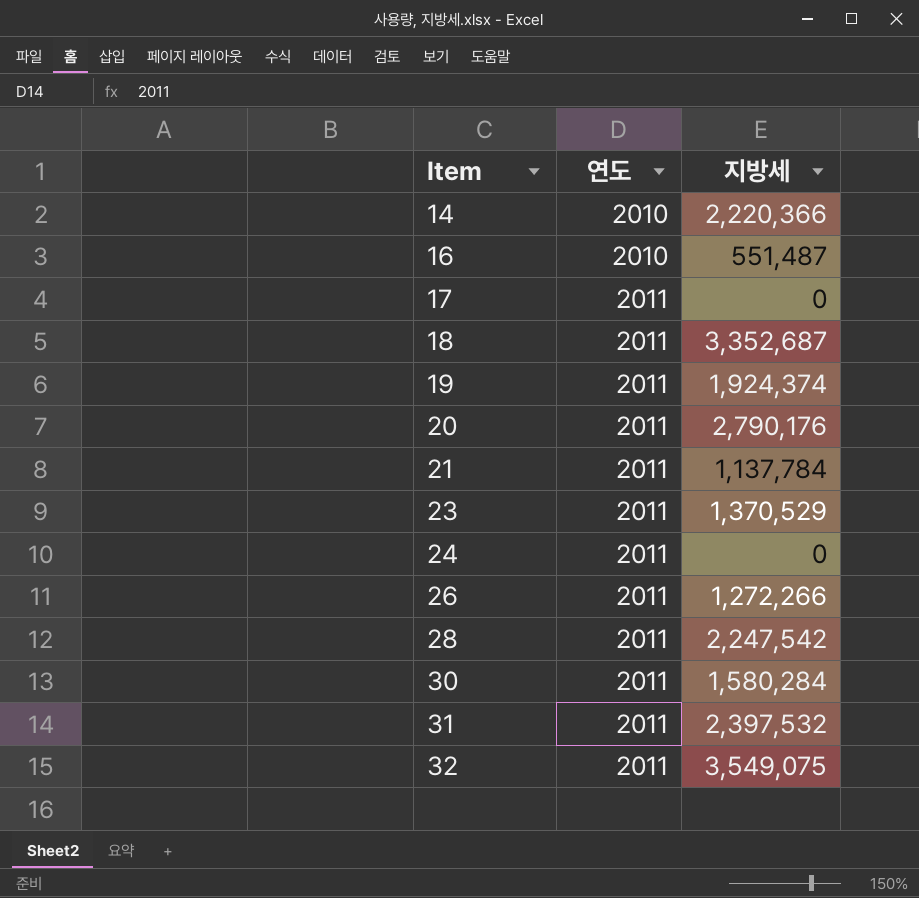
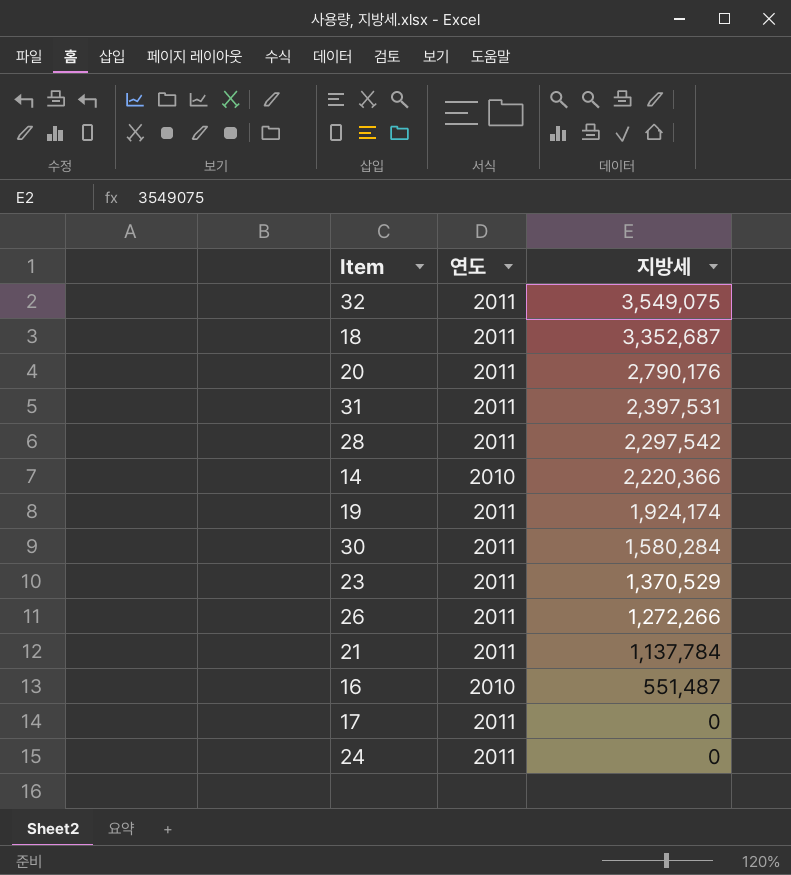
row order: Item ascending -> 지방세 descending
31 | 지방세: 2,397,532 -> 2,397,531
28 | 지방세: 2,247,542 -> 2,297,542
19 | 지방세: 1,924,374 -> 1,924,174

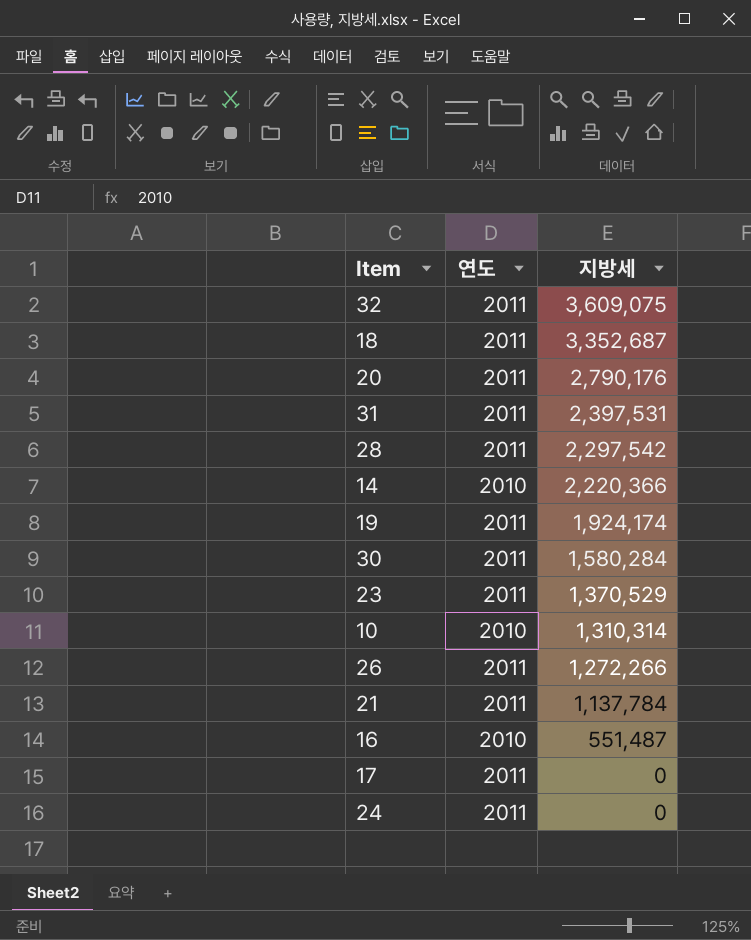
32 | 지방세: 3,549,075 -> 3,609,075
row 10: none -> 2010 | 1,310,314

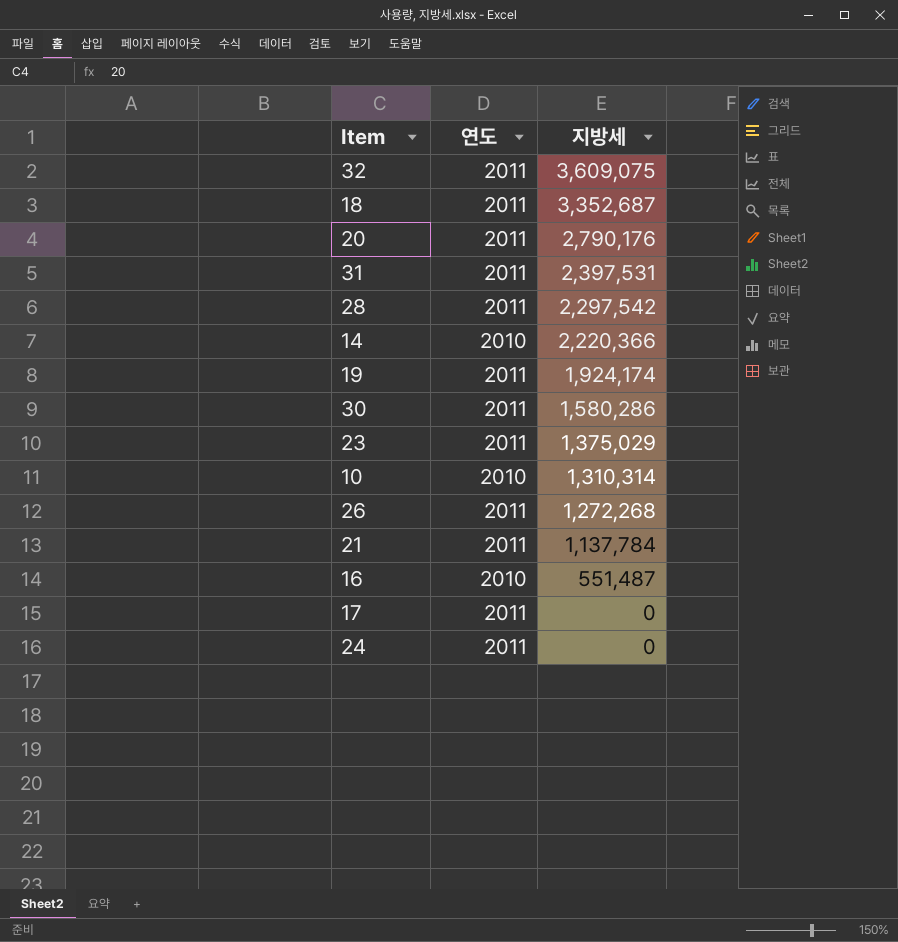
30 | 지방세: 1,580,284 -> 1,580,286
23 | 지방세: 1,370,529 -> 1,375,029
26 | 지방세: 1,272,266 -> 1,272,268

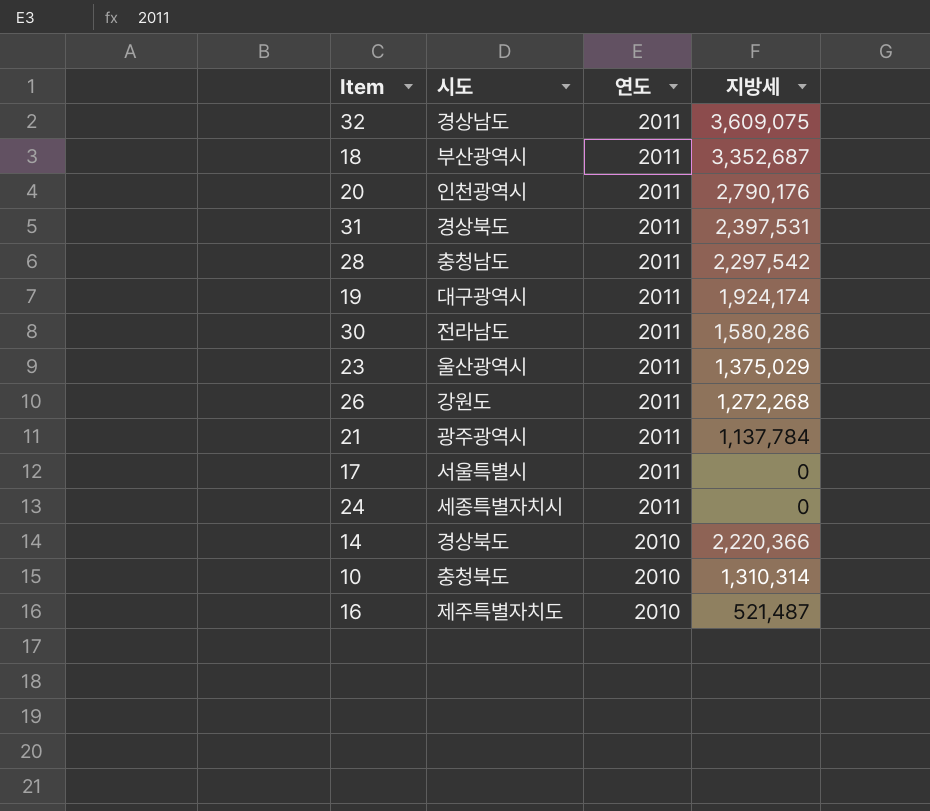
row order: 지방세 descending -> 연도 descending
column 시도 | position: none -> 2
16 | 지방세: 551,487 -> 521,487

